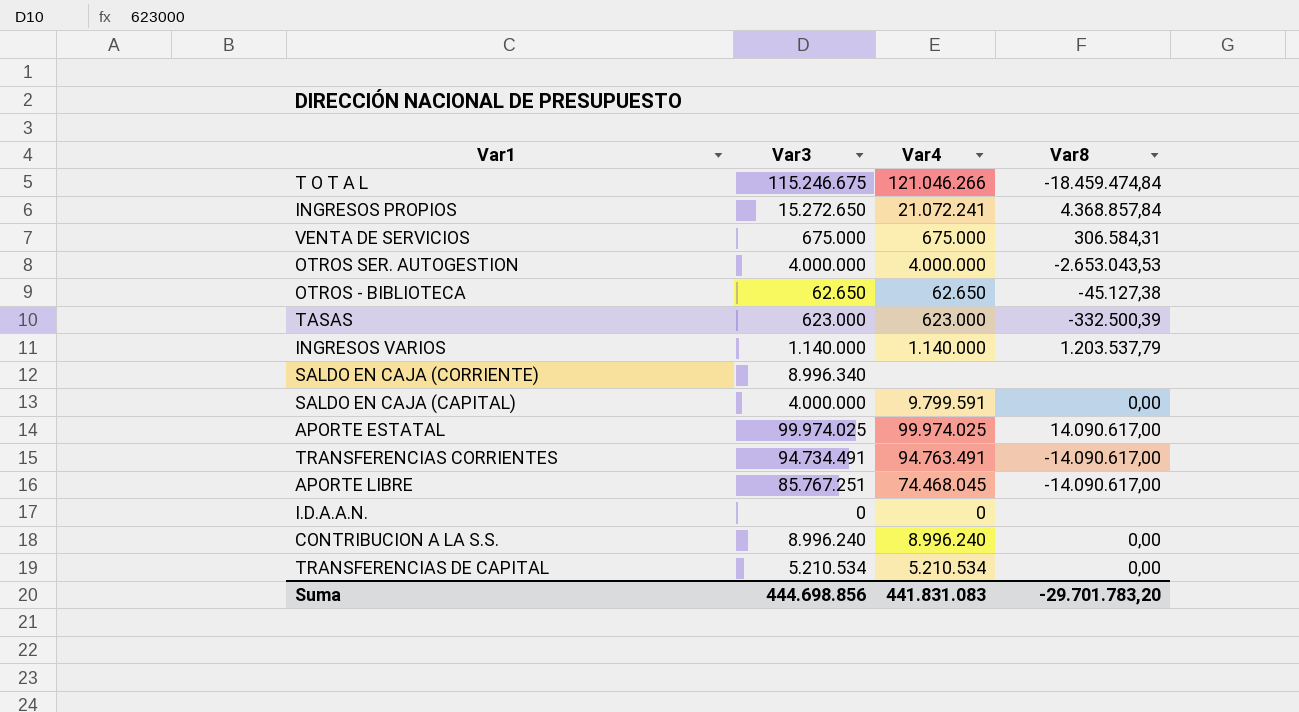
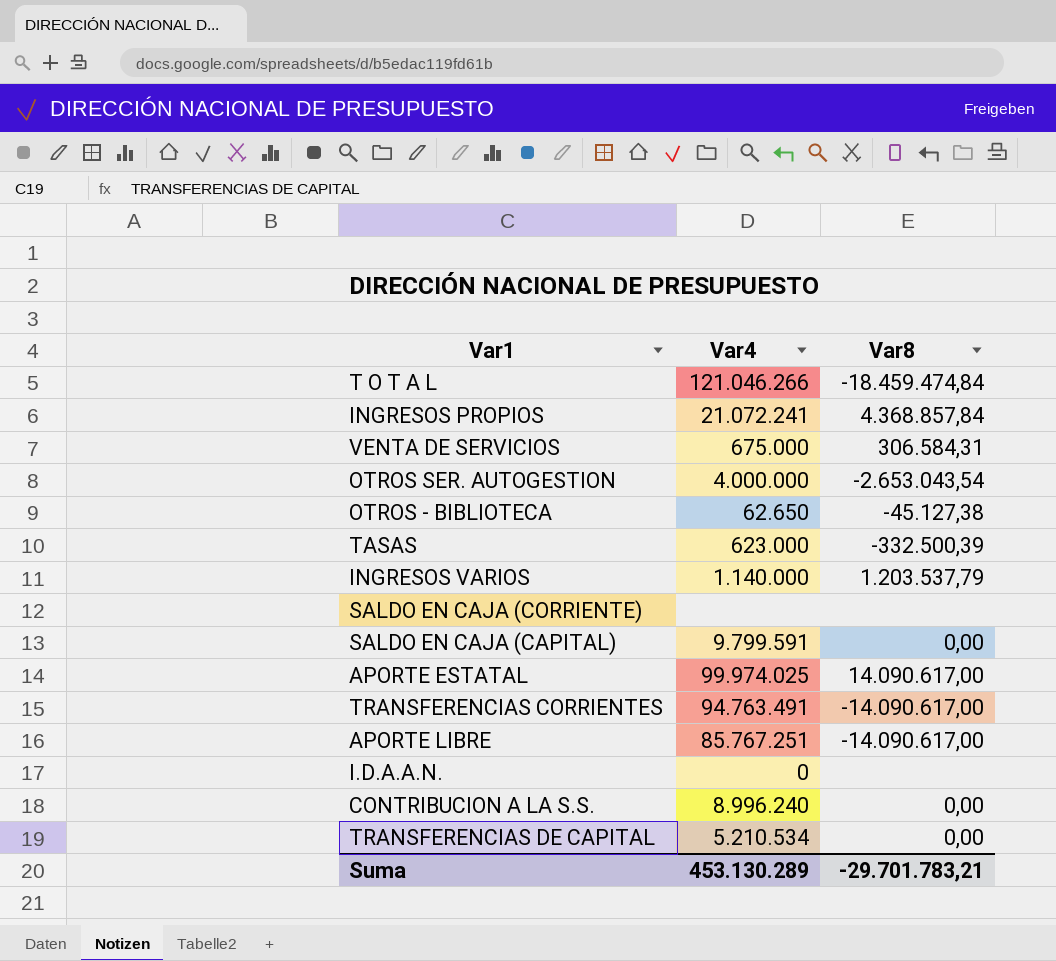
column Var3 | position: 2 -> none
OTROS SER. AUTOGESTION | Var8: -2.653.043,53 -> -2.653.043,54
APORTE LIBRE | Var4: 74.468.045 -> 85.767.251
Suma | Var4: 441.831.083 -> 453.130.289
Suma | Var8: -29.701.783,20 -> -29.701.783,21

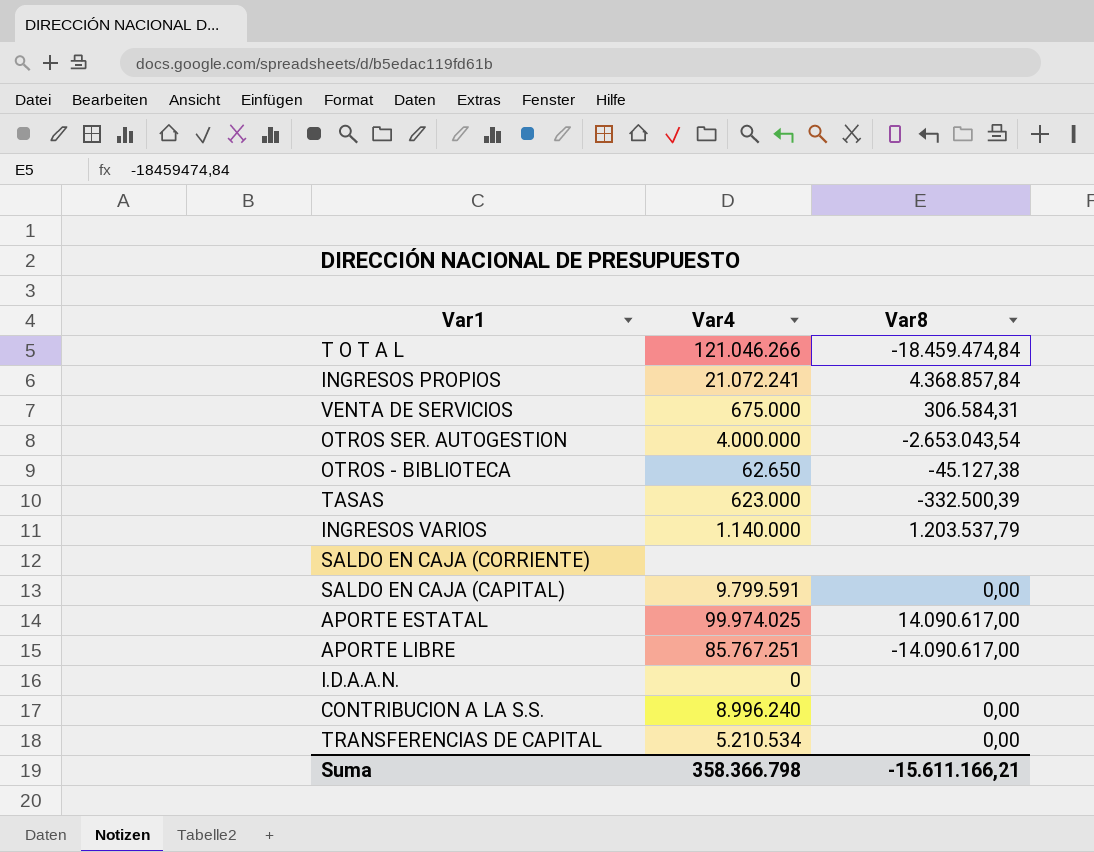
row TRANSFERENCIAS CORRIENTES: 94.763.491 | -14.090.617,00 -> none
Suma | Var4: 453.130.289 -> 358.366.798
Suma | Var8: -29.701.783,21 -> -15.611.166,21

